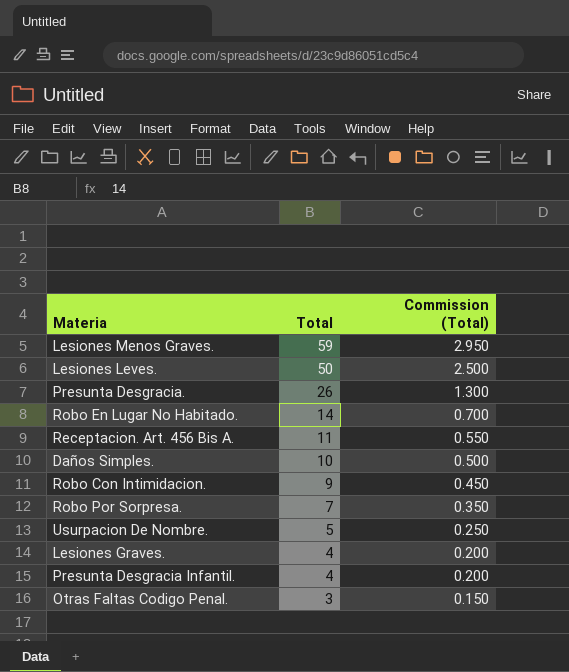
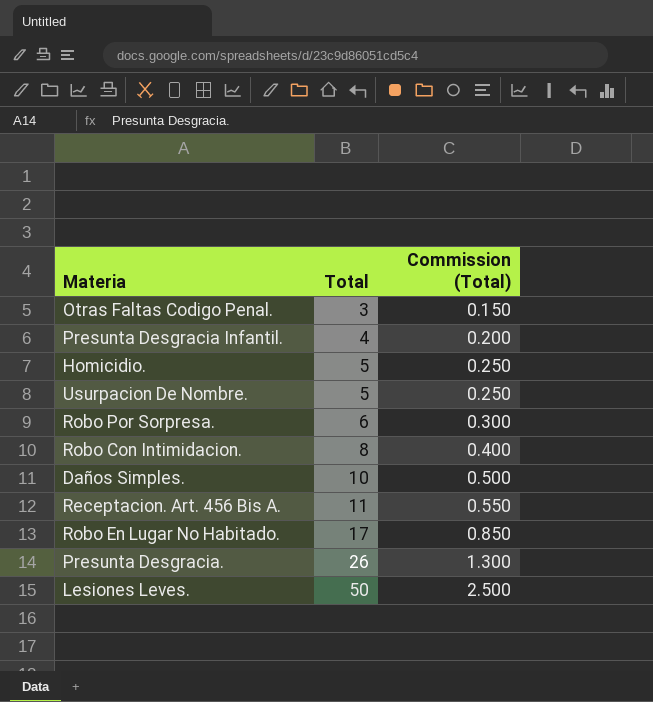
row order: Total descending -> Total ascending
row Lesiones Menos Graves.: 59 | 2.950 -> none
row Lesiones Graves.: 4 | 0.200 -> none
row Homicidio.: none -> 5 | 0.250
Robo Por Sorpresa. | Total: 7 -> 6
Robo Por Sorpresa. | Commission (Total): 0.350 -> 0.300
Robo Con Intimidacion. | Total: 9 -> 8
Robo Con Intimidacion. | Commission (Total): 0.450 -> 0.400
Robo En Lugar No Habitado. | Total: 14 -> 17
Robo En Lugar No Habitado. | Commission (Total): 0.700 -> 0.850

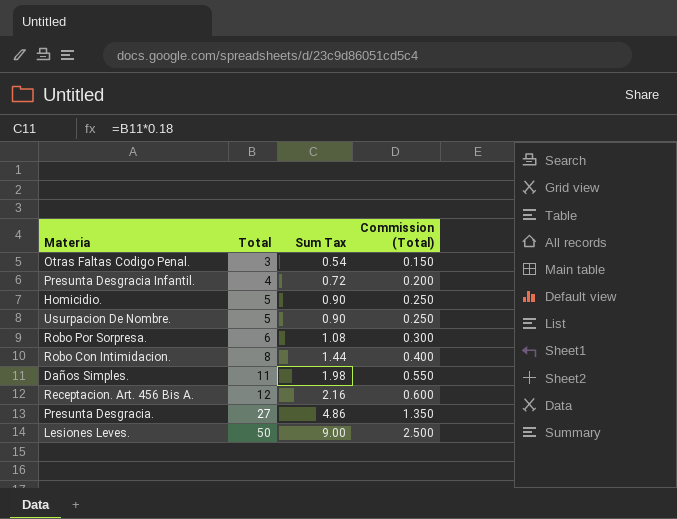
column Sum Tax | formula: none -> [Total] * 0.18
row Robo En Lugar No Habitado.: 17 | 0.850 -> none
Daños Simples. | Total: 10 -> 11
Daños Simples. | Commission (Total): 0.500 -> 0.550
Receptacion. Art. 456 Bis A. | Total: 11 -> 12
Receptacion. Art. 456 Bis A. | Commission (Total): 0.550 -> 0.600
Presunta Desgracia. | Total: 26 -> 27
Presunta Desgracia. | Commission (Total): 1.300 -> 1.350

